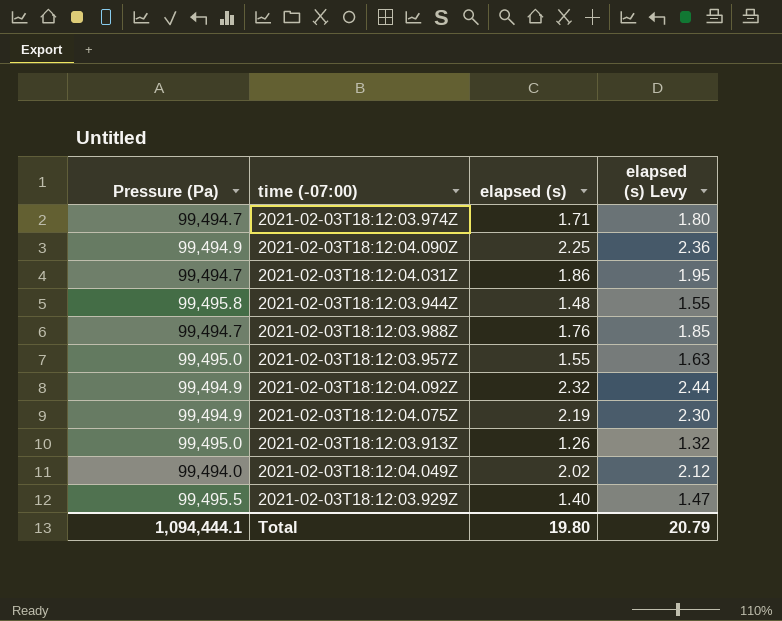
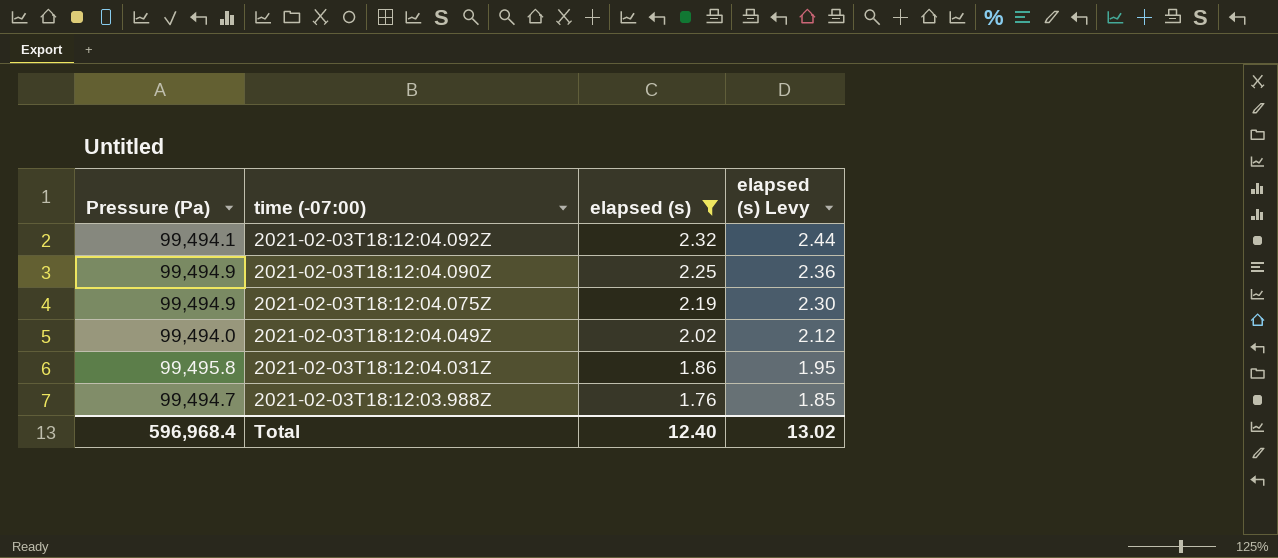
filter: none -> elapsed (s) >= 1.76
row order: none -> time (-07:00) descending
2021-02-03T18:12:04.092Z | Pressure (Pa): 99,494.9 -> 99,494.1
2021-02-03T18:12:04.031Z | Pressure (Pa): 99,494.7 -> 99,495.8
Total | Pressure (Pa): 1,094,444.1 -> 596,968.4
Total | elapsed (s): 19.80 -> 12.40
Total | elapsed (s) Levy: 20.79 -> 13.02

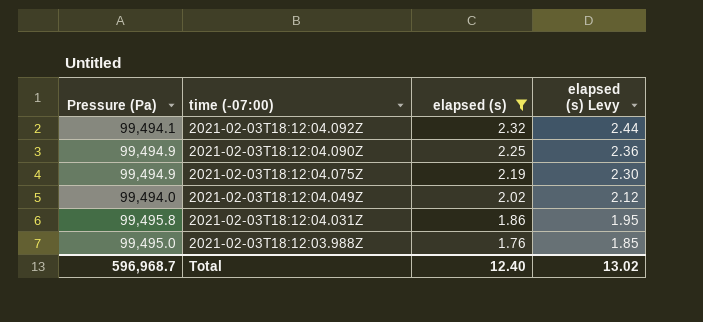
2021-02-03T18:12:03.988Z | Pressure (Pa): 99,494.7 -> 99,495.0
Total | Pressure (Pa): 596,968.4 -> 596,968.7

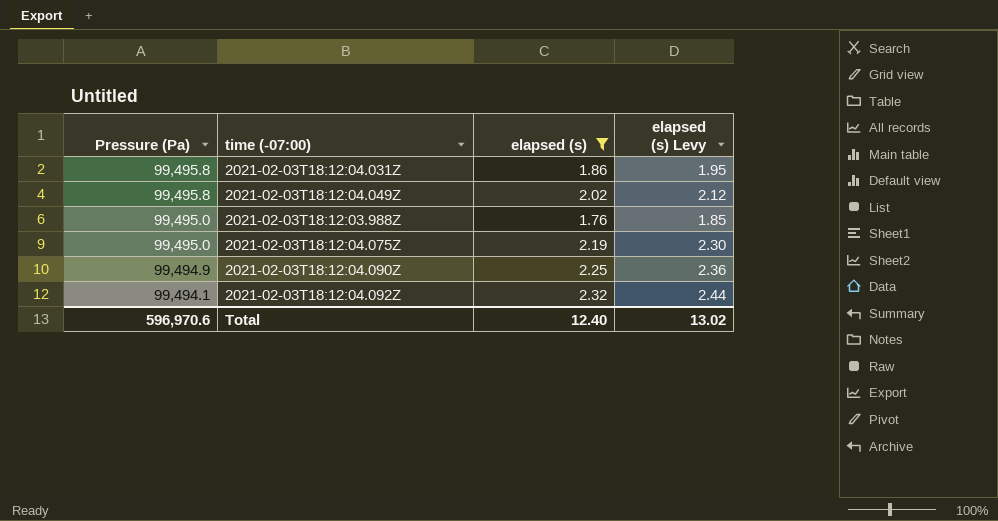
row order: time (-07:00) descending -> Pressure (Pa) descending
2021-02-03T18:12:04.049Z | Pressure (Pa): 99,494.0 -> 99,495.8
2021-02-03T18:12:04.075Z | Pressure (Pa): 99,494.9 -> 99,495.0
Total | Pressure (Pa): 596,968.7 -> 596,970.6

